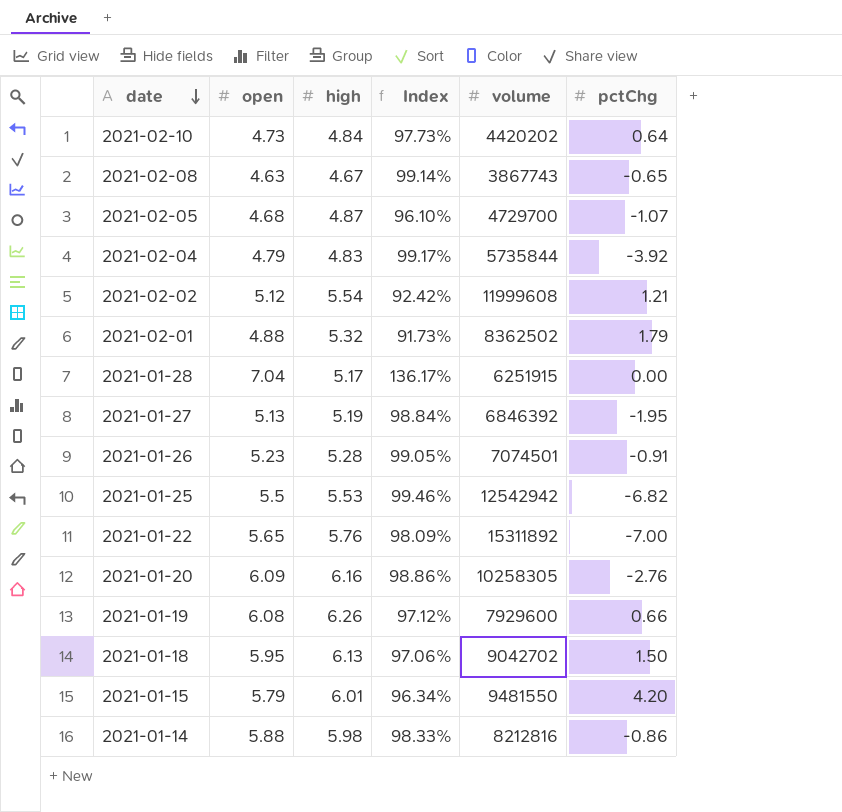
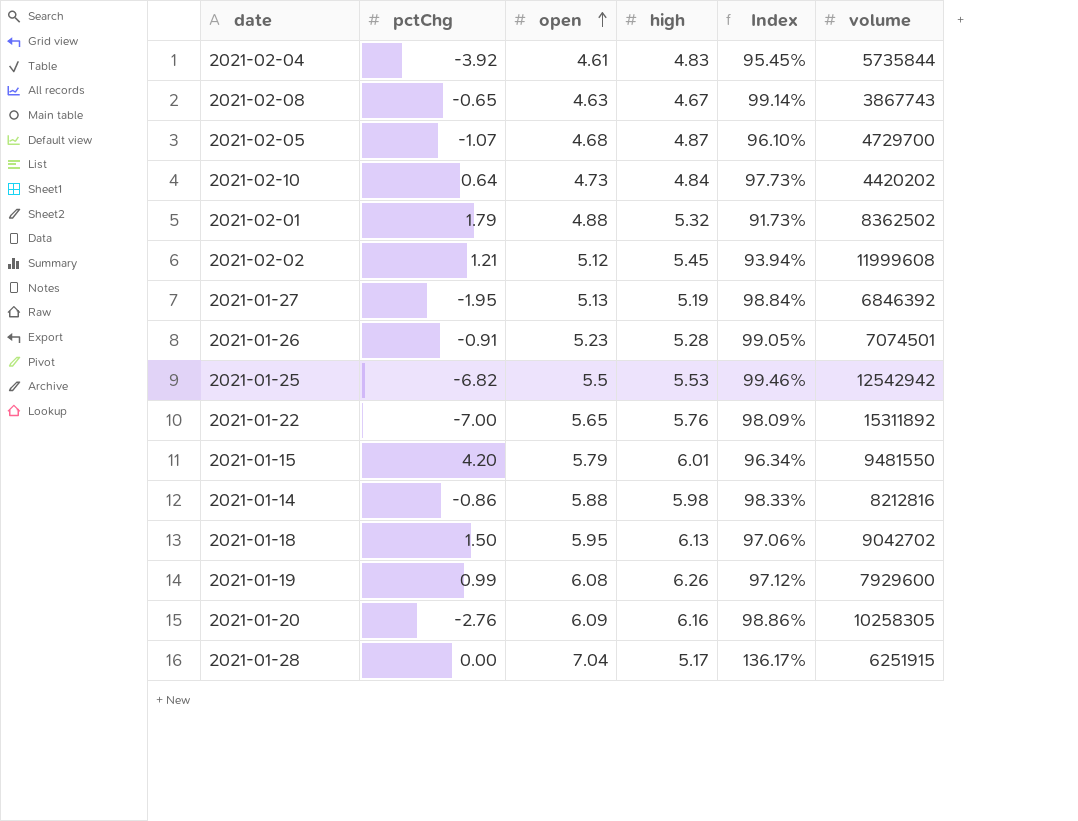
row order: date descending -> open ascending
column pctChg | position: 6 -> 2
2021-02-04 | open: 4.79 -> 4.61
2021-02-04 | Index: 99.17% -> 95.45%
2021-02-02 | high: 5.54 -> 5.45
2021-02-02 | Index: 92.42% -> 93.94%
2021-01-19 | pctChg: 0.66 -> 0.99

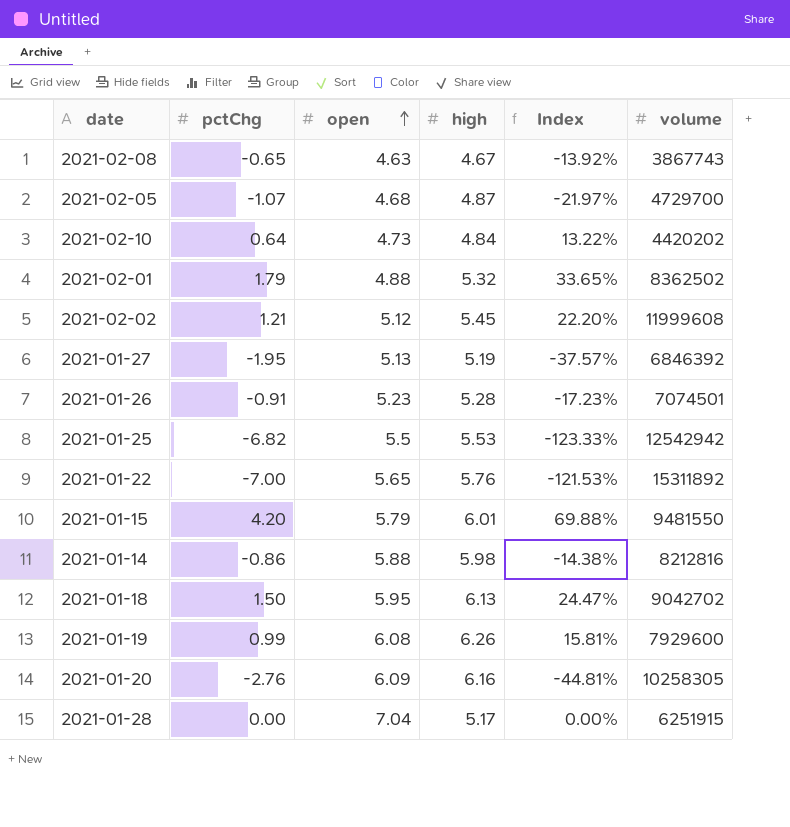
column Index | formula: [open] / [high] -> [pctChg] / [high]
row 2021-02-04: -3.92 | 4.61 | 4.83 | 95.45% | 5735844 -> none

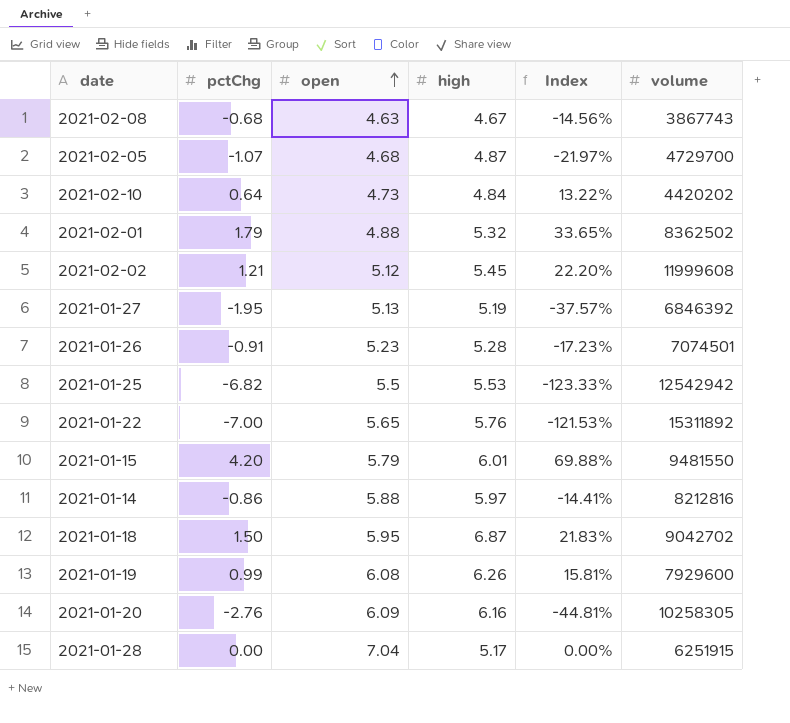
2021-02-08 | pctChg: -0.65 -> -0.68
2021-02-08 | Index: -13.92% -> -14.56%
2021-01-14 | high: 5.98 -> 5.97
2021-01-14 | Index: -14.38% -> -14.41%
2021-01-18 | high: 6.13 -> 6.87
2021-01-18 | Index: 24.47% -> 21.83%

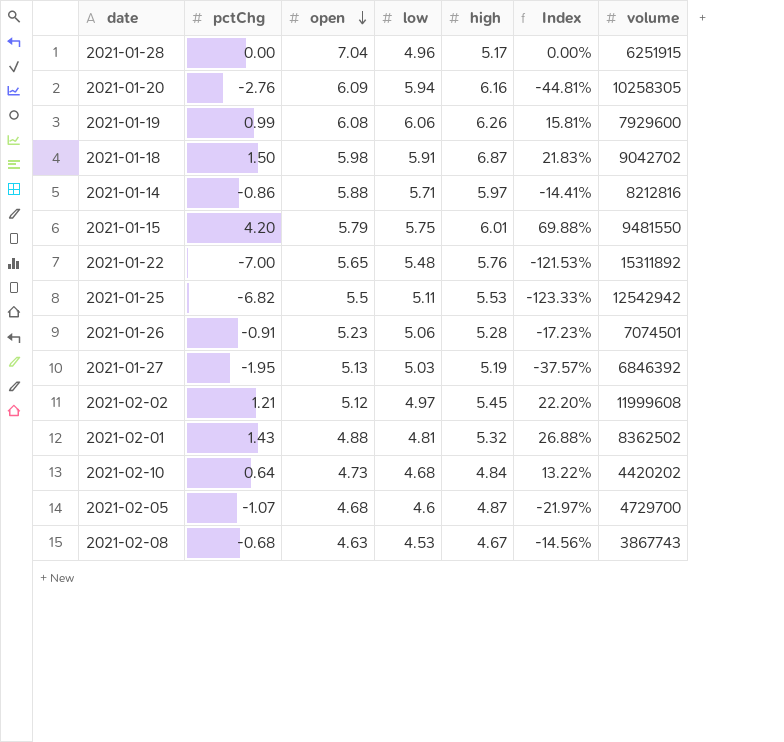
row order: open ascending -> open descending
column low | position: none -> 4
2021-01-18 | open: 5.95 -> 5.98
2021-02-01 | pctChg: 1.79 -> 1.43
2021-02-01 | Index: 33.65% -> 26.88%

